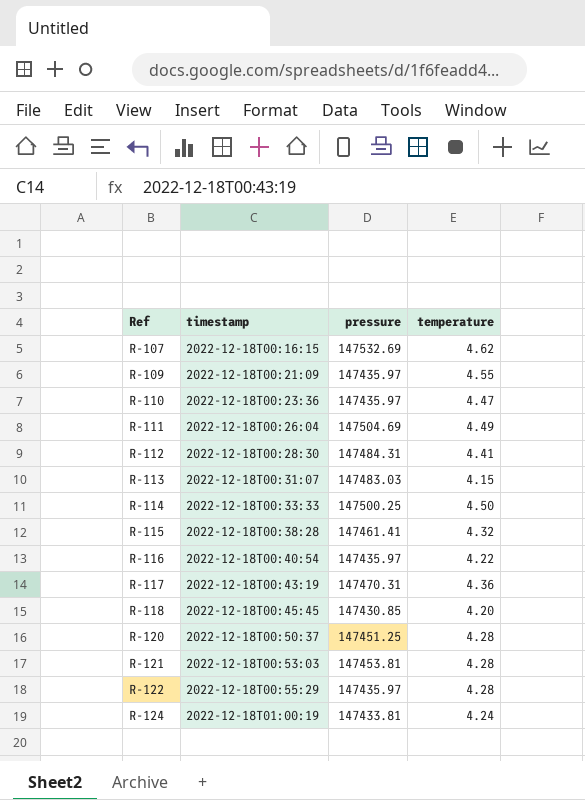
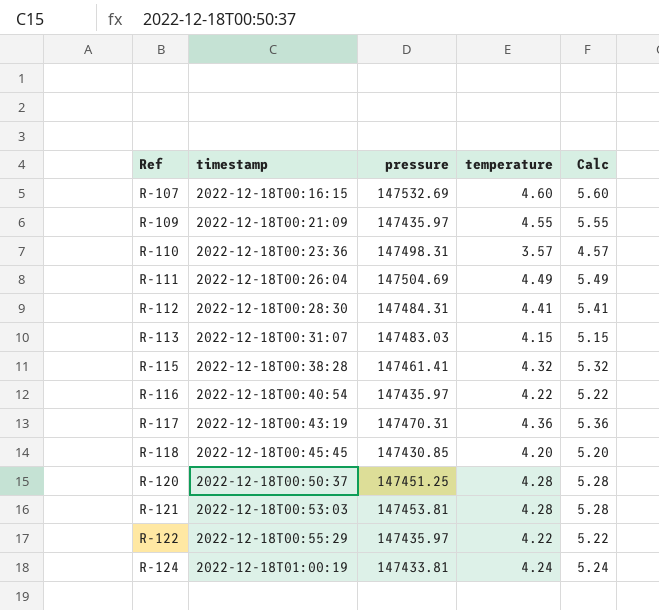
column Calc | formula: none -> [temperature] + 1
row R-114: 2022-12-18T00:33:33 | 147500.25 | 4.50 -> none
R-107 | temperature: 4.62 -> 4.60
R-110 | pressure: 147435.97 -> 147498.31
R-110 | temperature: 4.47 -> 3.57
R-122 | temperature: 4.28 -> 4.22

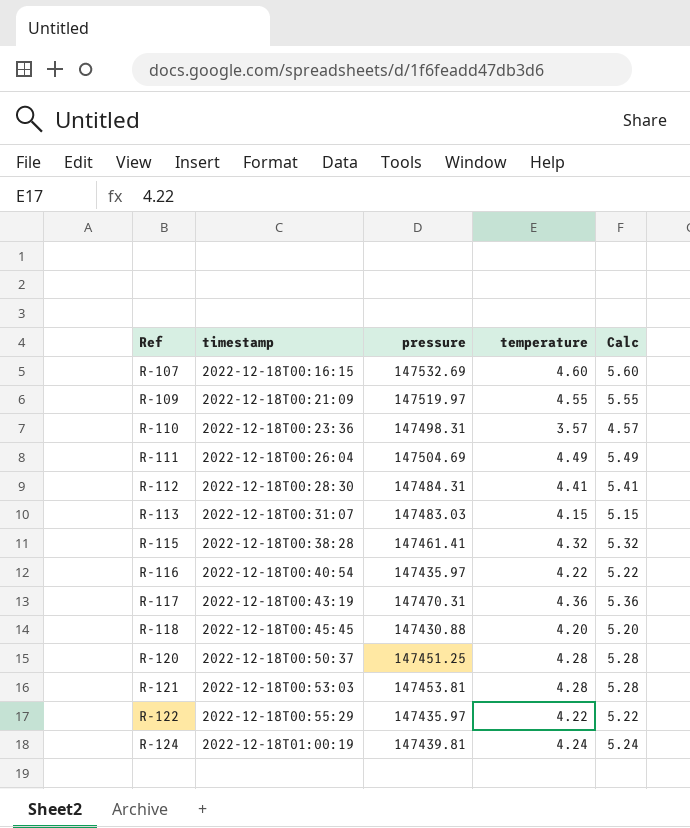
R-109 | pressure: 147435.97 -> 147519.97
R-118 | pressure: 147430.85 -> 147430.88
R-124 | pressure: 147433.81 -> 147439.81

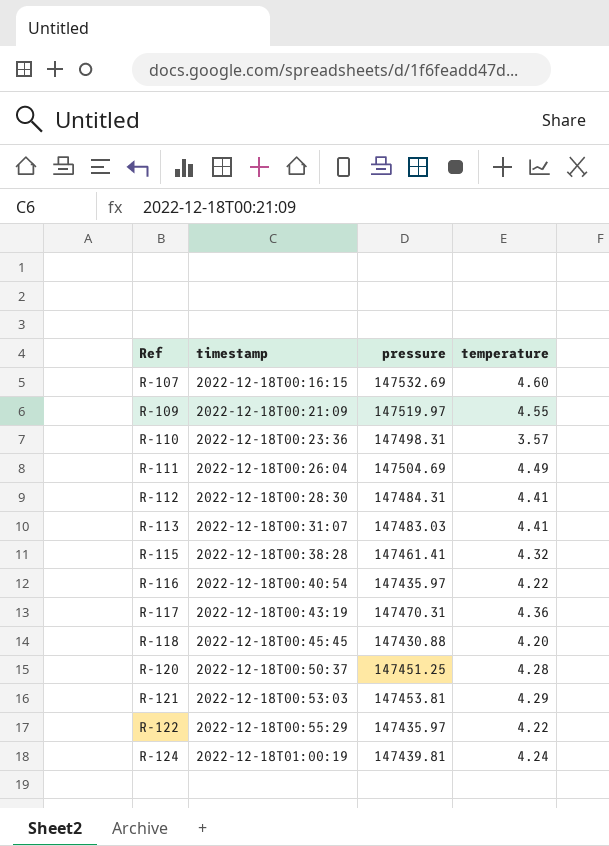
column Calc | formula: [temperature] + 1 -> none
R-113 | temperature: 4.15 -> 4.41
R-121 | temperature: 4.28 -> 4.29

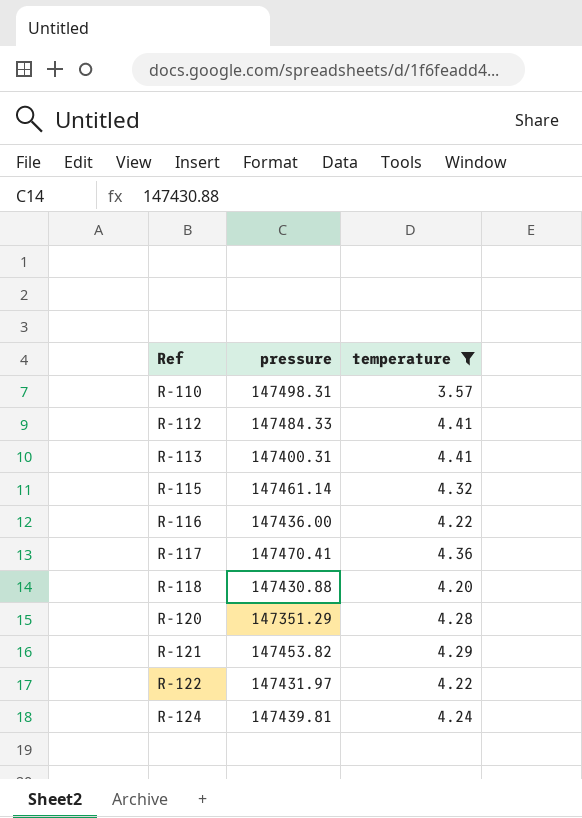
filter: none -> temperature <= 4.41
column timestamp | position: 2 -> none
R-112 | pressure: 147484.31 -> 147484.33
R-113 | pressure: 147483.03 -> 147400.31
R-115 | pressure: 147461.41 -> 147461.14
R-116 | pressure: 147435.97 -> 147436.00
R-117 | pressure: 147470.31 -> 147470.41
R-120 | pressure: 147451.25 -> 147351.29
R-121 | pressure: 147453.81 -> 147453.82
R-122 | pressure: 147435.97 -> 147431.97

